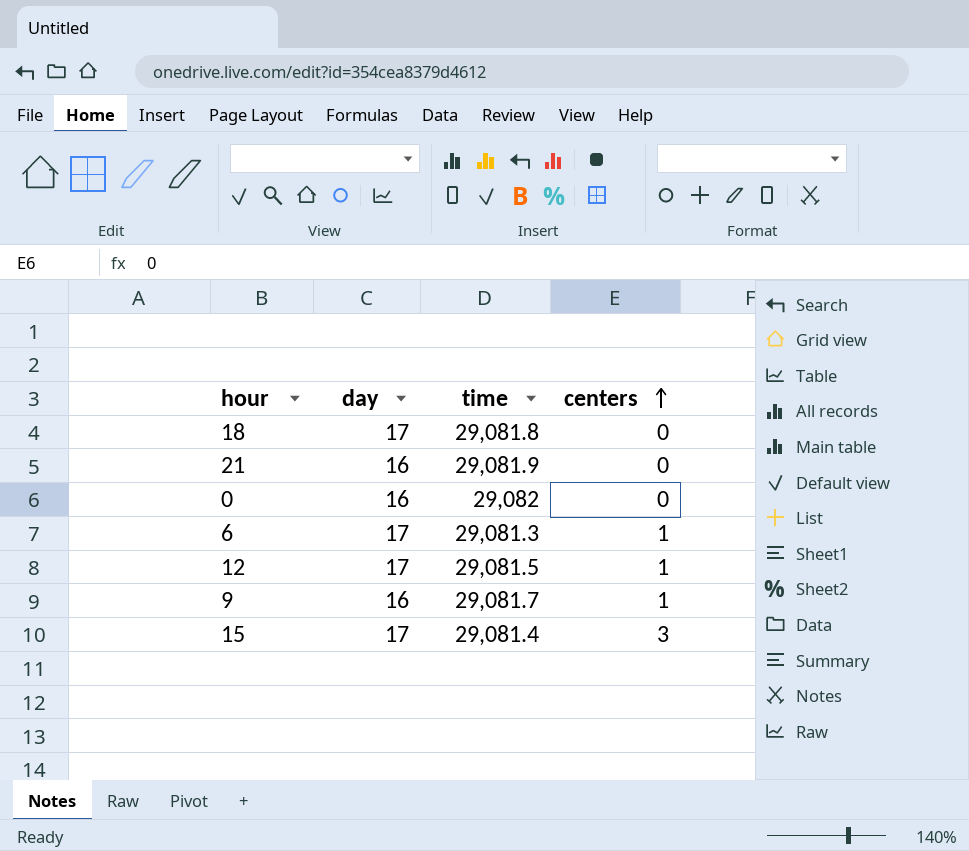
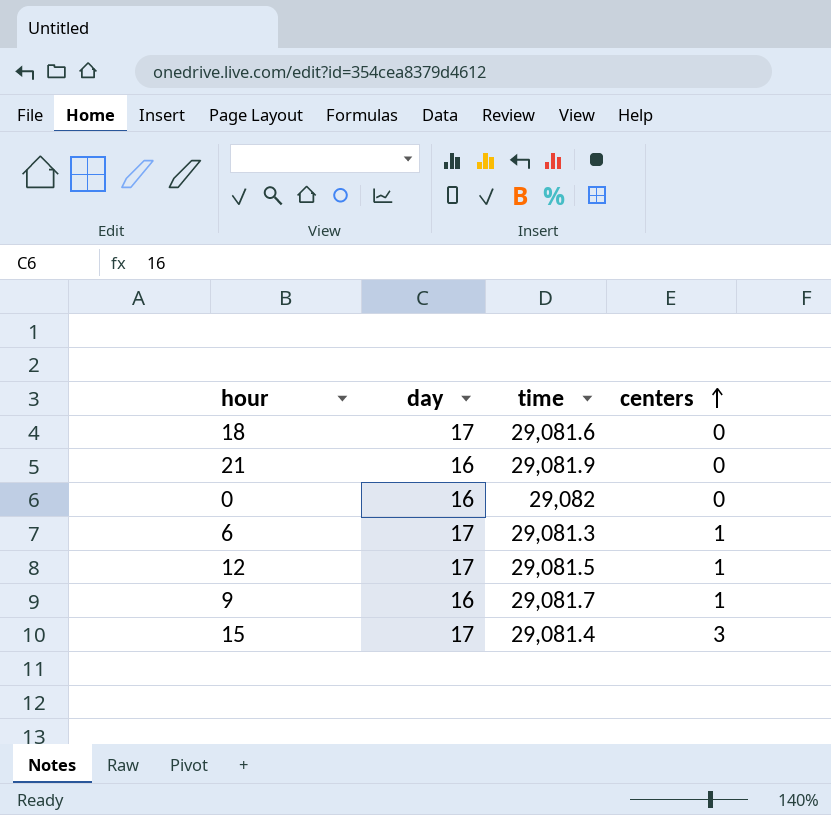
18 | time: 29,081.8 -> 29,081.6

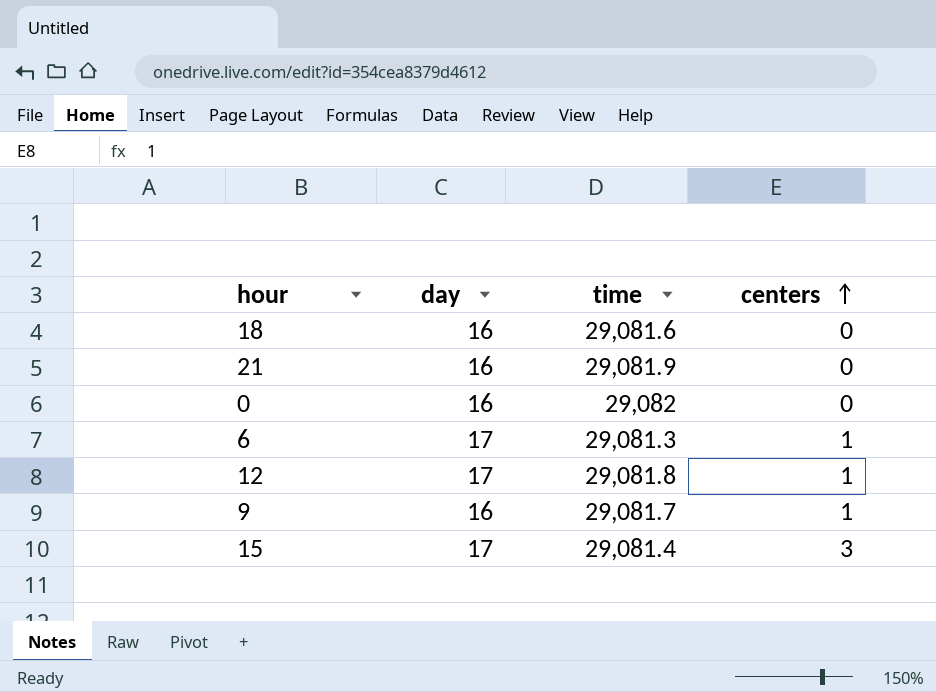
18 | day: 17 -> 16
12 | time: 29,081.5 -> 29,081.8

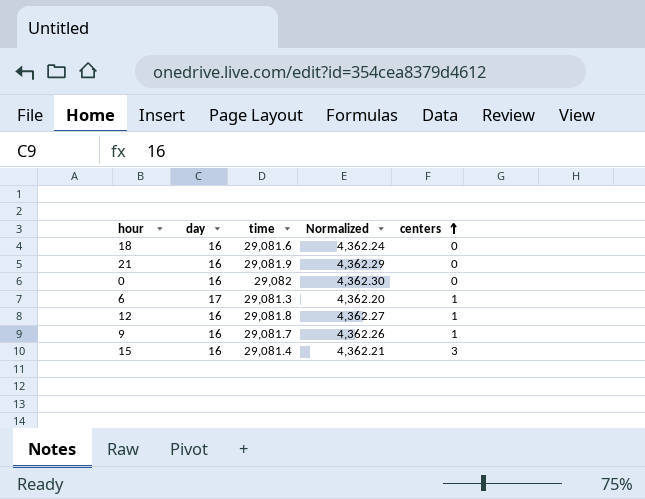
column Normalized | formula: none -> [time] * 0.15
12 | day: 17 -> 16
15 | day: 17 -> 16

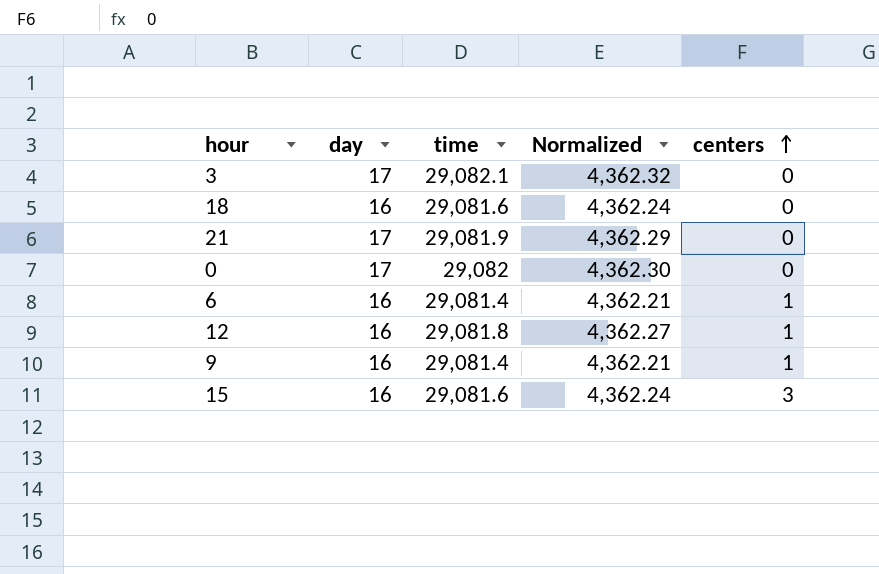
row 3: none -> 17 | 29,082.1 | 4,362.32 | 0
21 | day: 16 -> 17
0 | day: 16 -> 17
6 | day: 17 -> 16
6 | time: 29,081.3 -> 29,081.4
6 | Normalized: 4,362.20 -> 4,362.21
9 | time: 29,081.7 -> 29,081.4
9 | Normalized: 4,362.26 -> 4,362.21
15 | time: 29,081.4 -> 29,081.6
15 | Normalized: 4,362.21 -> 4,362.24

